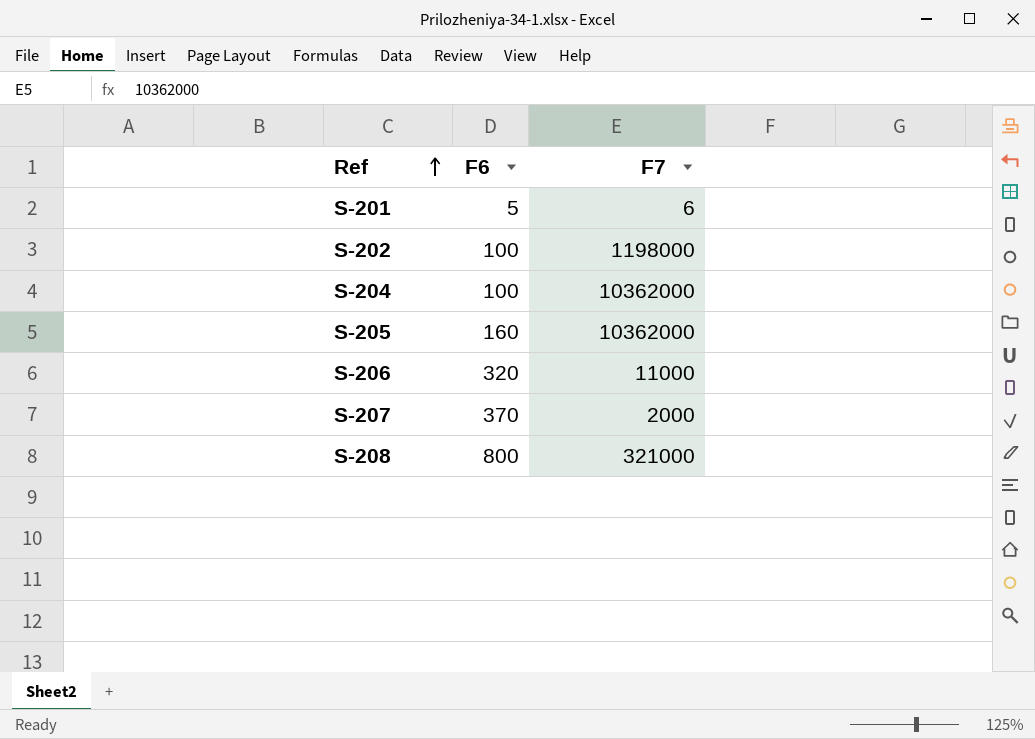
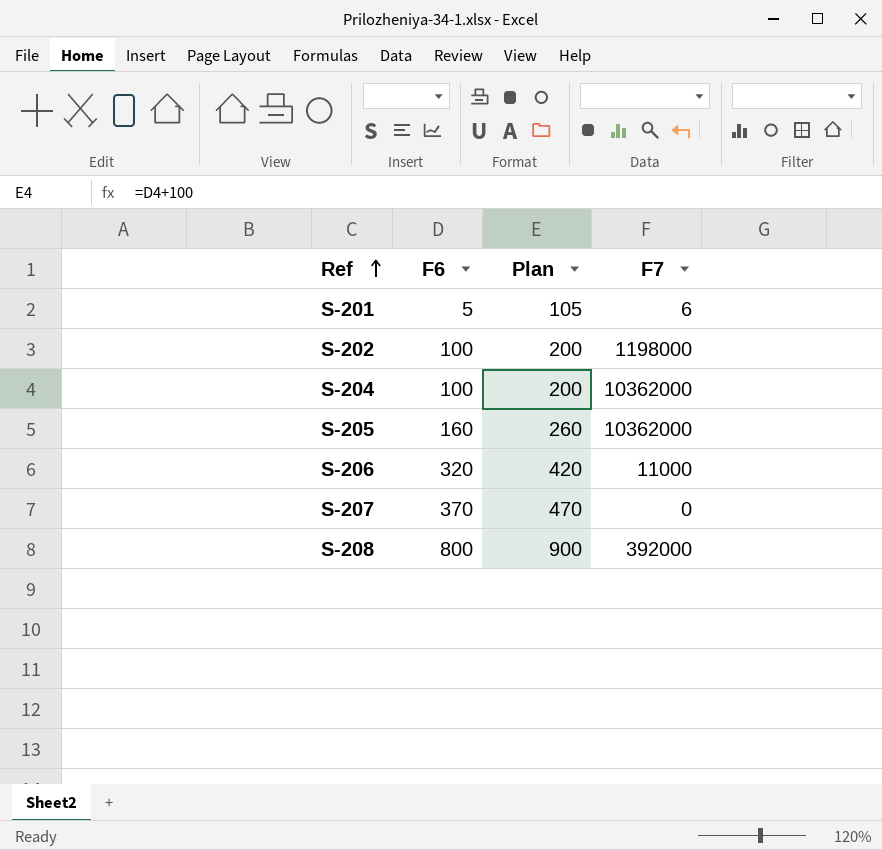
column Plan | formula: none -> [F6] + 100
S-207 | F7: 2000 -> 0
S-208 | F7: 321000 -> 392000

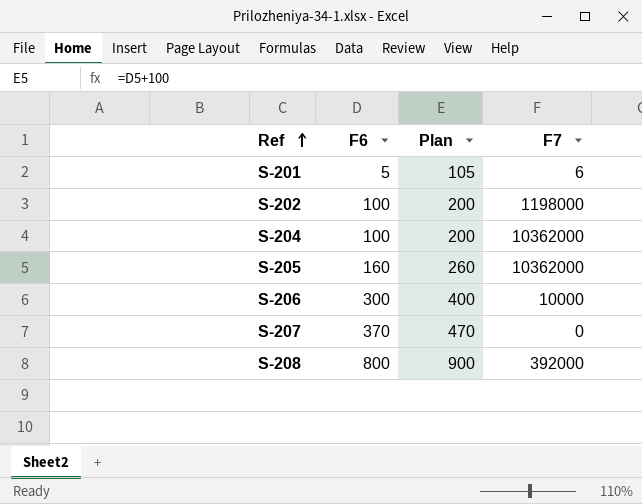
S-206 | F6: 320 -> 300
S-206 | Plan: 420 -> 400
S-206 | F7: 11000 -> 10000

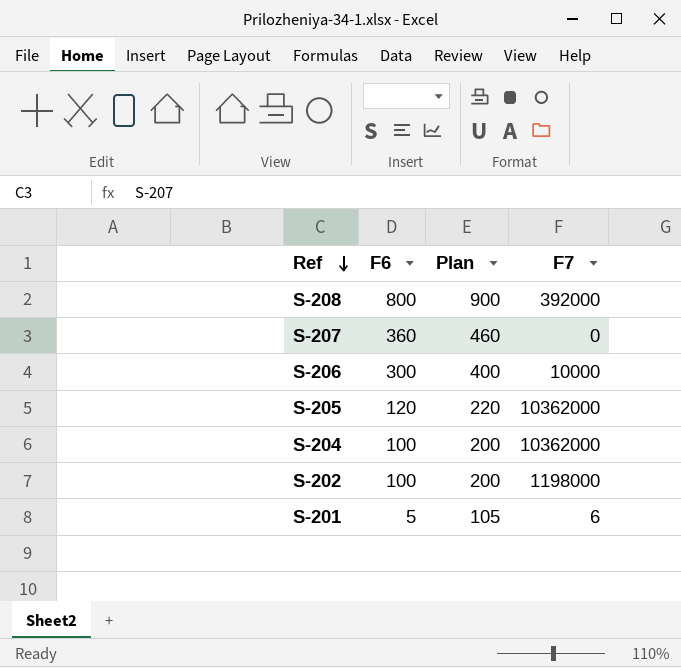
row order: Ref ascending -> Ref descending
S-207 | F6: 370 -> 360
S-207 | Plan: 470 -> 460
S-205 | F6: 160 -> 120
S-205 | Plan: 260 -> 220

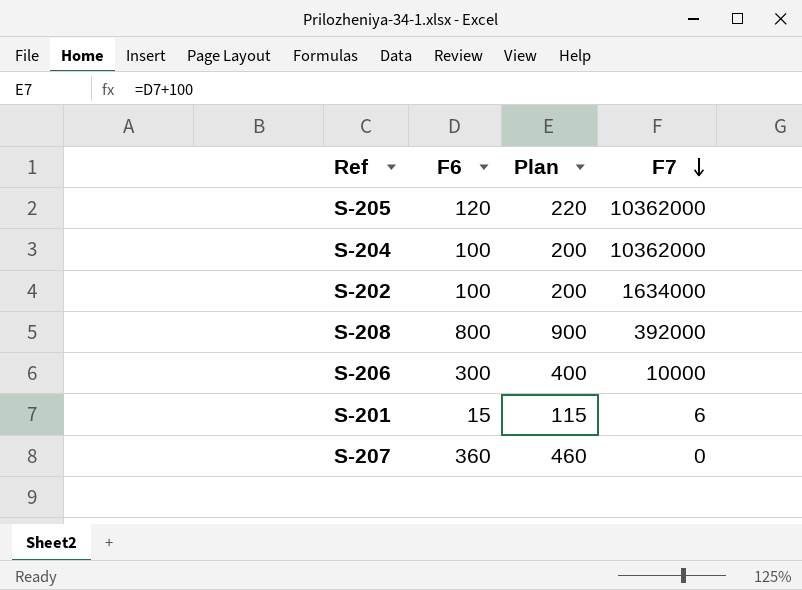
row order: Ref descending -> F7 descending
S-202 | F7: 1198000 -> 1634000
S-201 | F6: 5 -> 15
S-201 | Plan: 105 -> 115

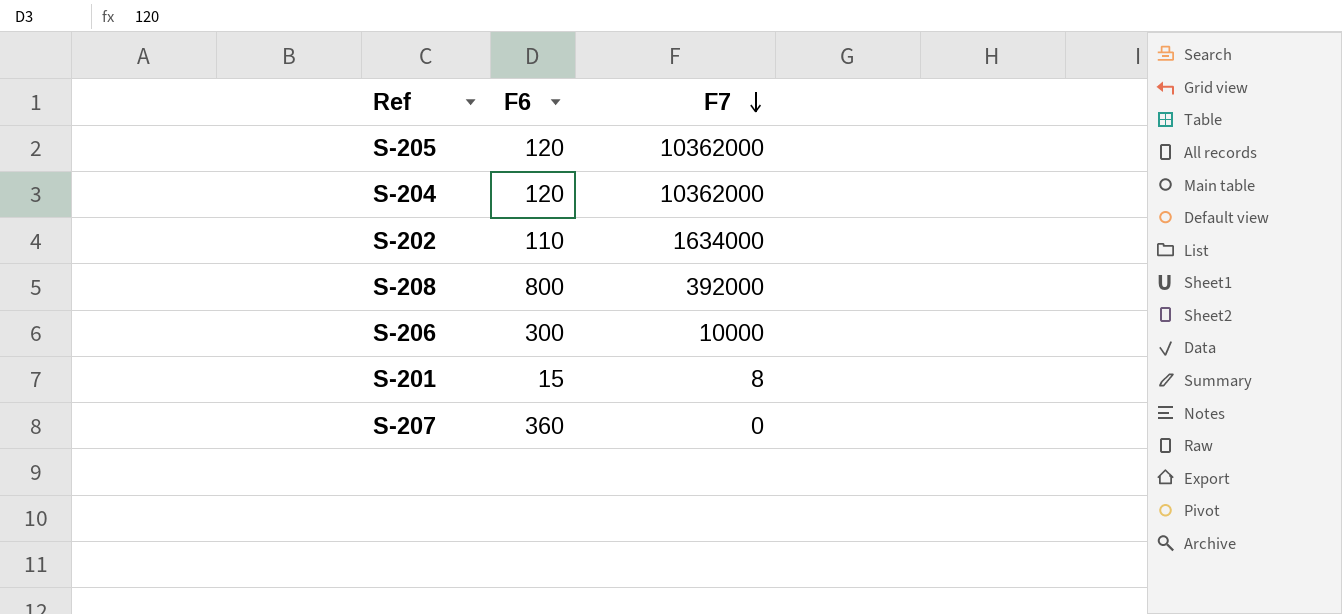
column Plan | formula: [F6] + 100 -> none
S-204 | F6: 100 -> 120
S-202 | F6: 100 -> 110
S-201 | F7: 6 -> 8

